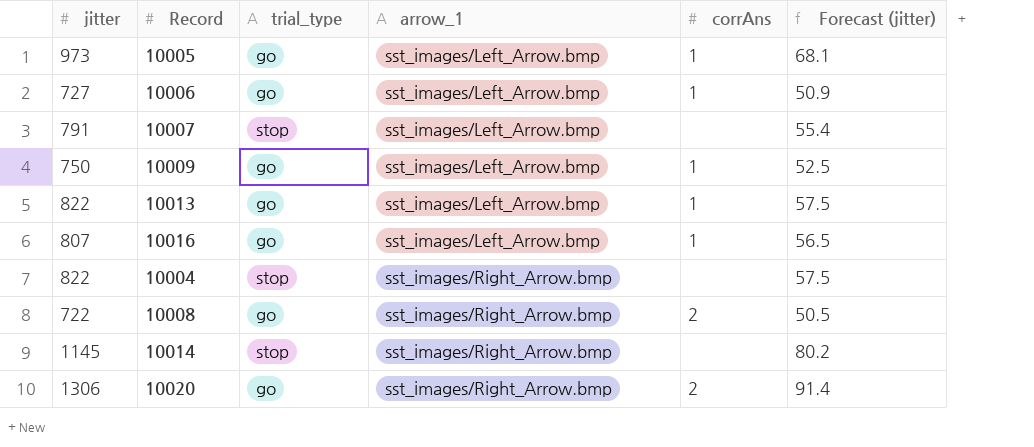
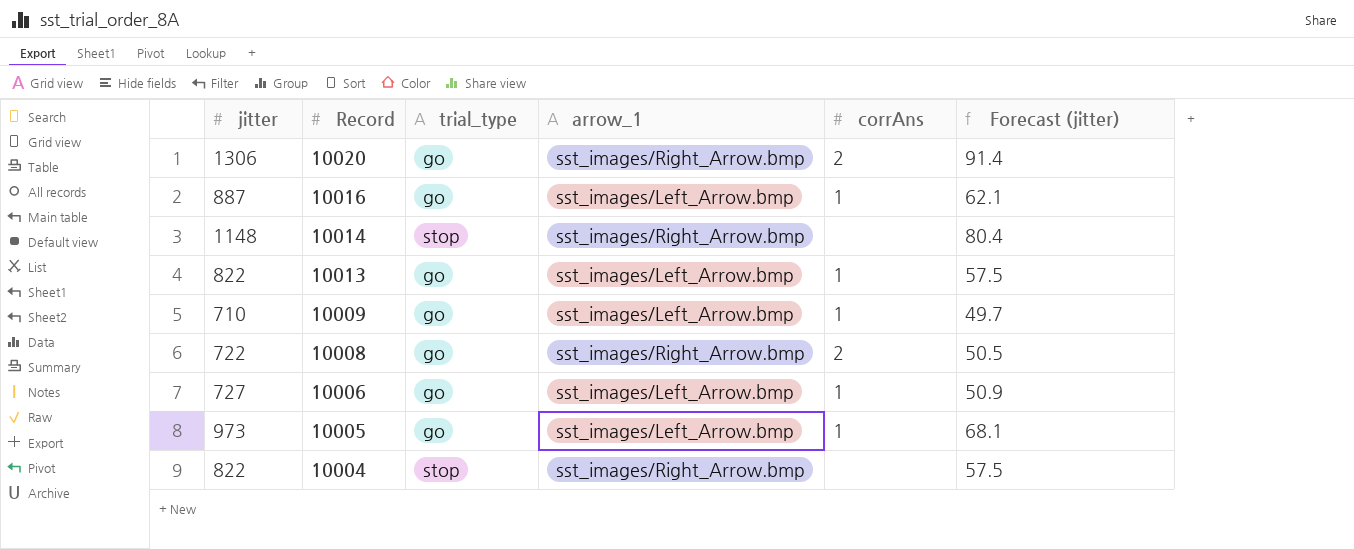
row order: arrow_1 ascending -> Record descending
row 10007: 791 | stop | sst_images/Left_Arrow.bmp | none | 55.4 -> none
10016 | jitter: 807 -> 887
10016 | Forecast (jitter): 56.5 -> 62.1
10014 | jitter: 1145 -> 1148
10014 | Forecast (jitter): 80.2 -> 80.4
10009 | jitter: 750 -> 710
10009 | Forecast (jitter): 52.5 -> 49.7

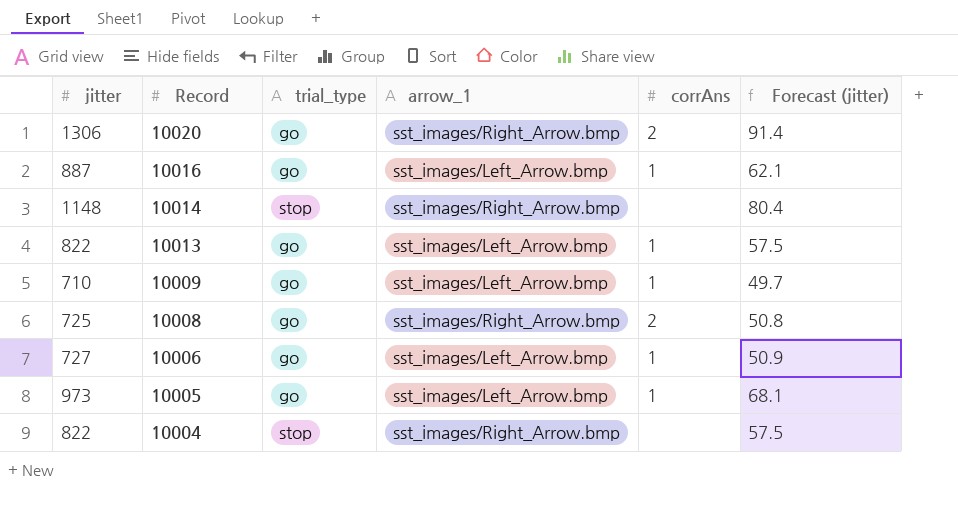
10008 | jitter: 722 -> 725
10008 | Forecast (jitter): 50.5 -> 50.8

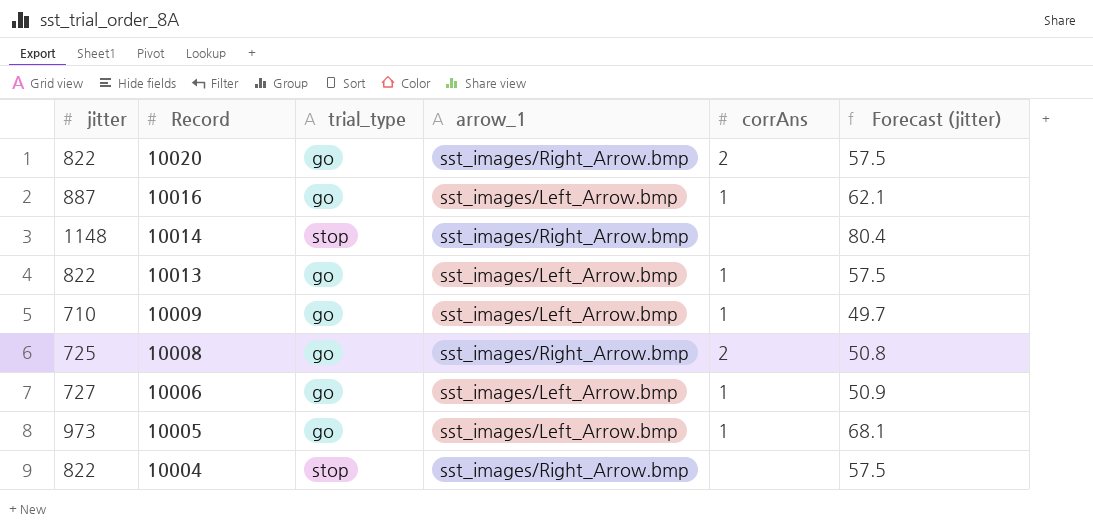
10020 | jitter: 1306 -> 822
10020 | Forecast (jitter): 91.4 -> 57.5

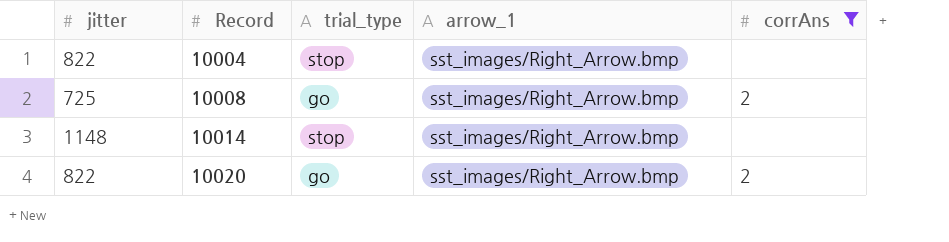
filter: none -> corrAns != 1
row order: Record descending -> Record ascending
column Forecast (jitter) | formula: [jitter] * 0.07 -> none

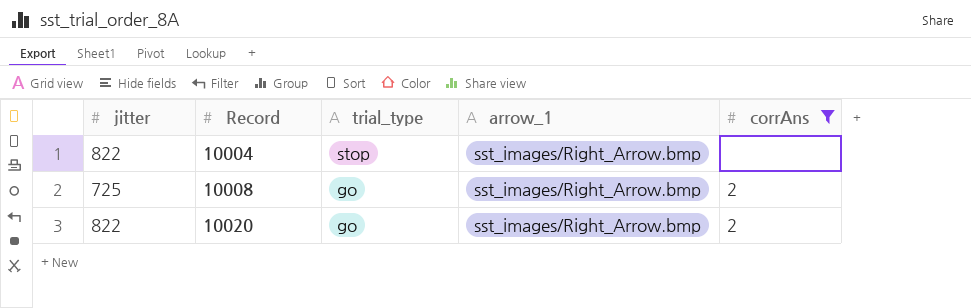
row 10014: 1148 | stop | sst_images/Right_Arrow.bmp | none -> none

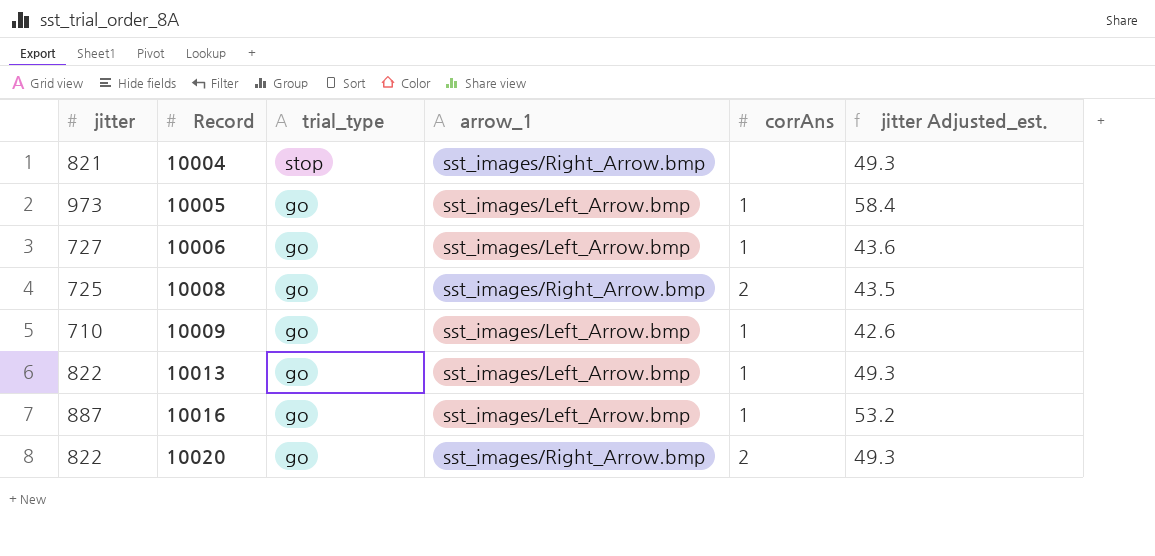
filter: corrAns != 1 -> none
column jitter Adjusted_est. | formula: none -> [jitter] * 0.06
10004 | jitter: 822 -> 821

